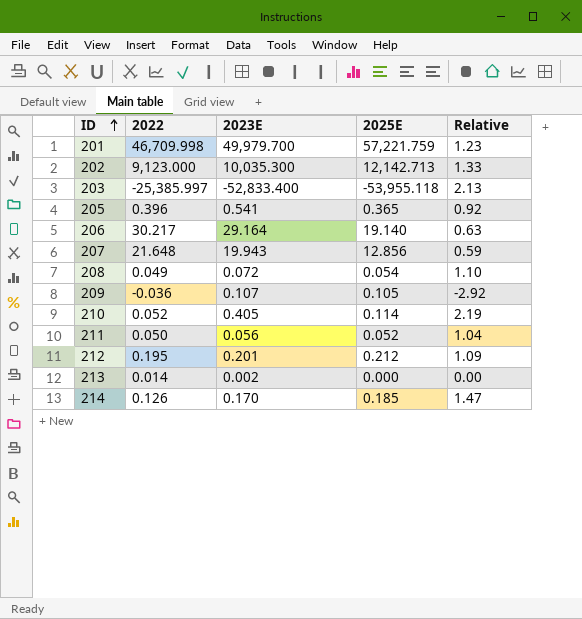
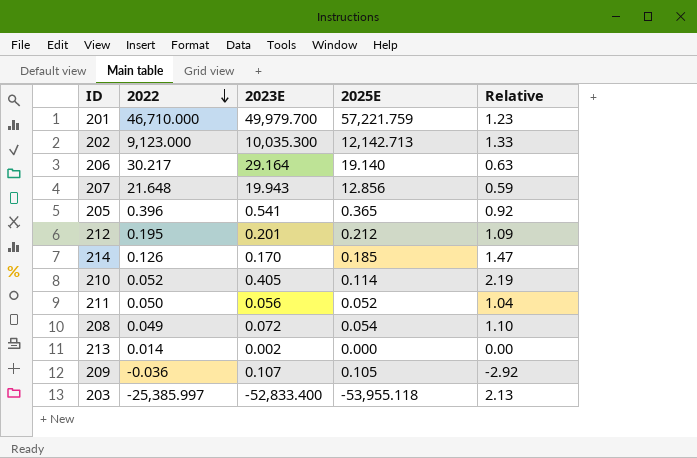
row order: ID ascending -> 2022 descending
201 | 2022: 46,709.998 -> 46,710.000

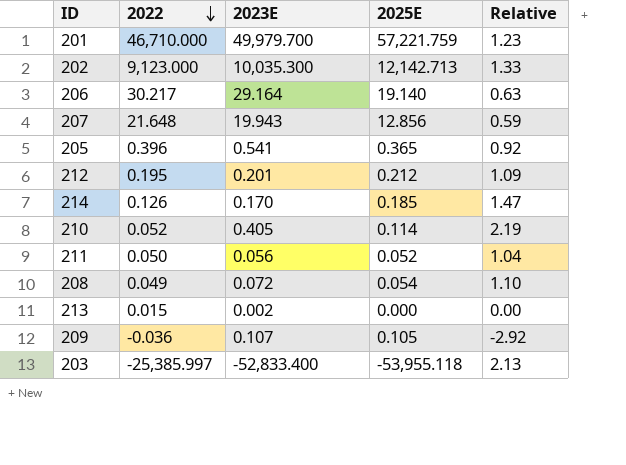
213 | 2022: 0.014 -> 0.015

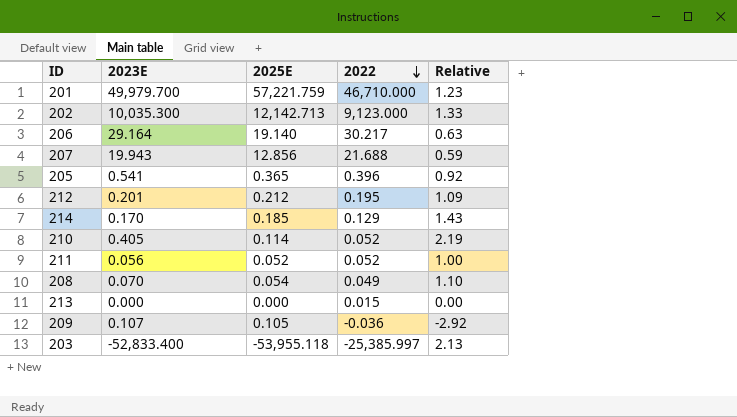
column 2022 | position: 2 -> 4
207 | 2022: 21.648 -> 21.688
214 | 2022: 0.126 -> 0.129
214 | Relative: 1.47 -> 1.43
211 | 2022: 0.050 -> 0.052
211 | Relative: 1.04 -> 1.00
208 | 2023E: 0.072 -> 0.070
213 | 2023E: 0.002 -> 0.000

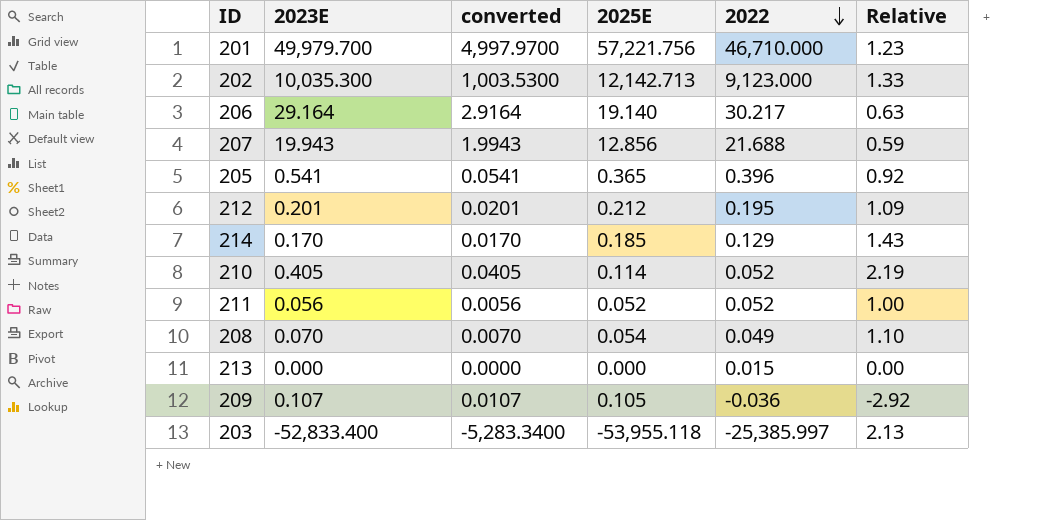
column converted | formula: none -> [2023E] * 0.1
201 | 2025E: 57,221.759 -> 57,221.756

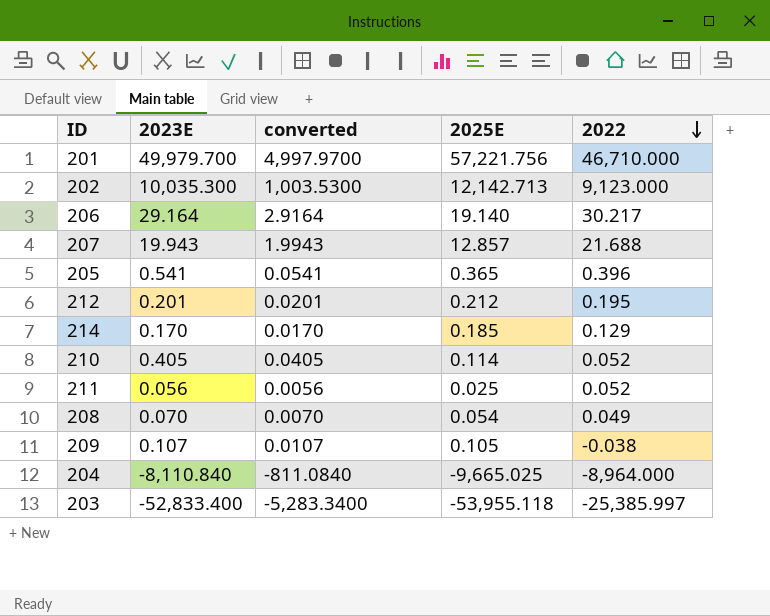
column Relative | formula: [2025E] / [2022] -> none
row 213: 0.000 | 0.0000 | 0.000 | 0.015 | 0.00 -> none
207 | 2025E: 12.856 -> 12.857
211 | 2025E: 0.052 -> 0.025
209 | 2022: -0.036 -> -0.038
row 204: none -> -8,110.840 | -811.0840 | -9,665.025 | -8,964.000

